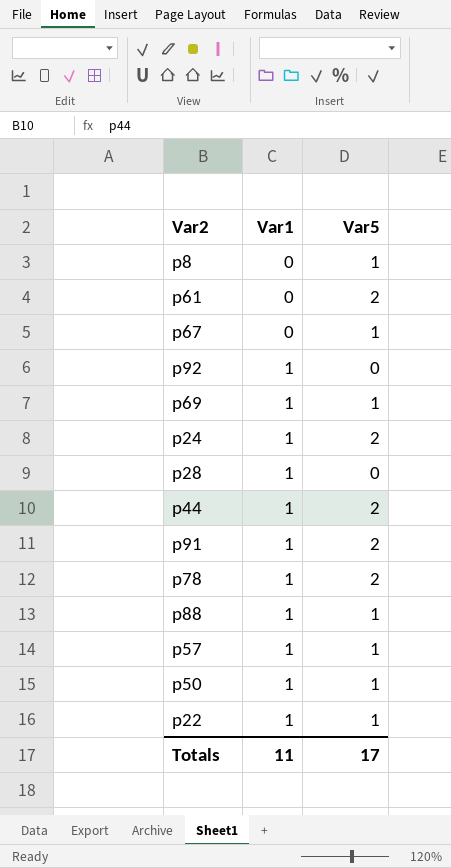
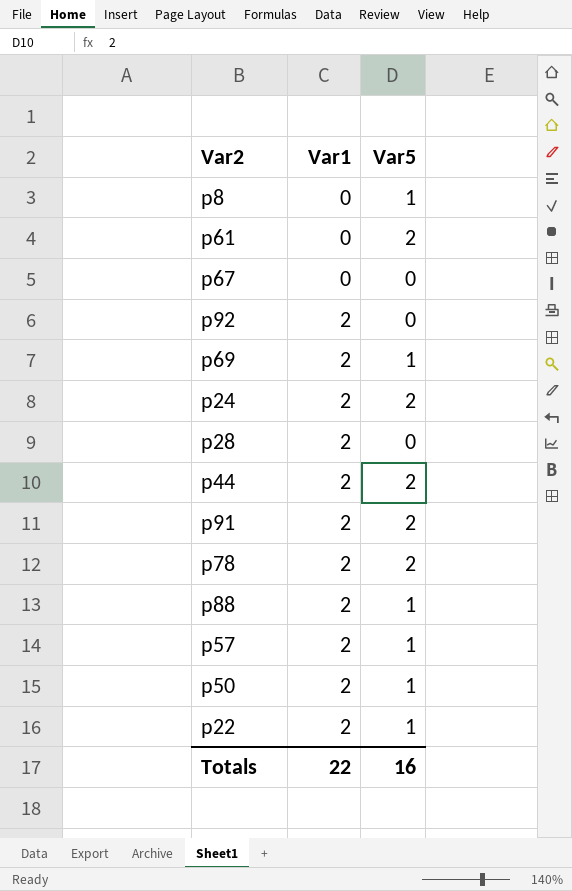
p67 | Var5: 1 -> 0
p92 | Var1: 1 -> 2
p69 | Var1: 1 -> 2
p24 | Var1: 1 -> 2
p28 | Var1: 1 -> 2
p44 | Var1: 1 -> 2
p91 | Var1: 1 -> 2
p78 | Var1: 1 -> 2
p88 | Var1: 1 -> 2
p57 | Var1: 1 -> 2
p50 | Var1: 1 -> 2
p22 | Var1: 1 -> 2
Totals | Var1: 11 -> 22
Totals | Var5: 17 -> 16

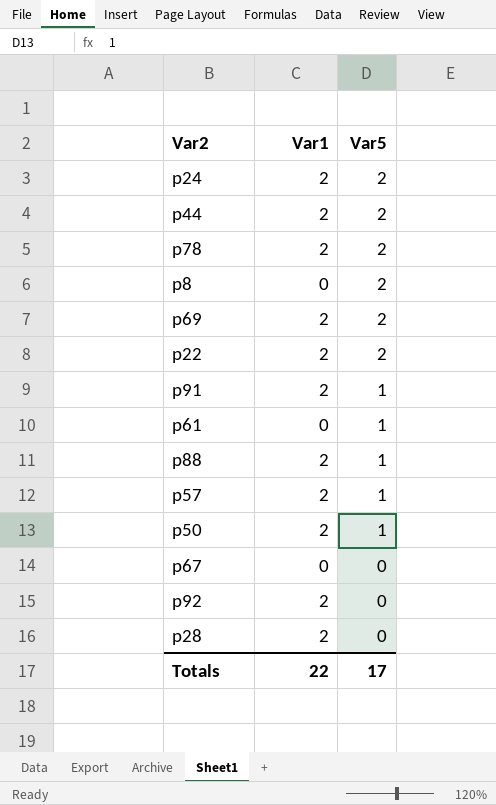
row order: Var1 ascending -> Var5 descending
p8 | Var5: 1 -> 2
p69 | Var5: 1 -> 2
p22 | Var5: 1 -> 2
p91 | Var5: 2 -> 1
p61 | Var5: 2 -> 1
Totals | Var5: 16 -> 17

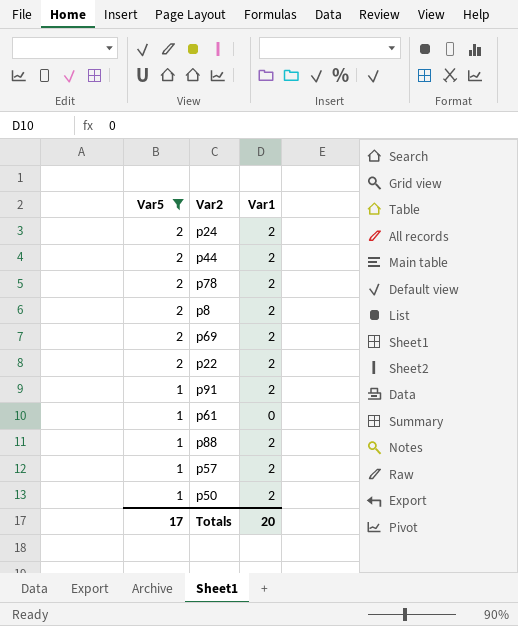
filter: none -> Var5 != 0
column Var5 | position: 3 -> 1
p8 | Var1: 0 -> 2
Totals | Var1: 22 -> 20

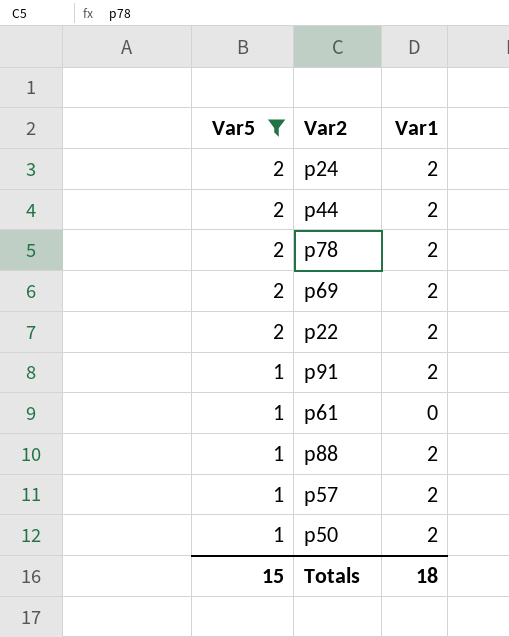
row p8: 2 | 2 -> none
Totals | Var5: 17 -> 15
Totals | Var1: 20 -> 18

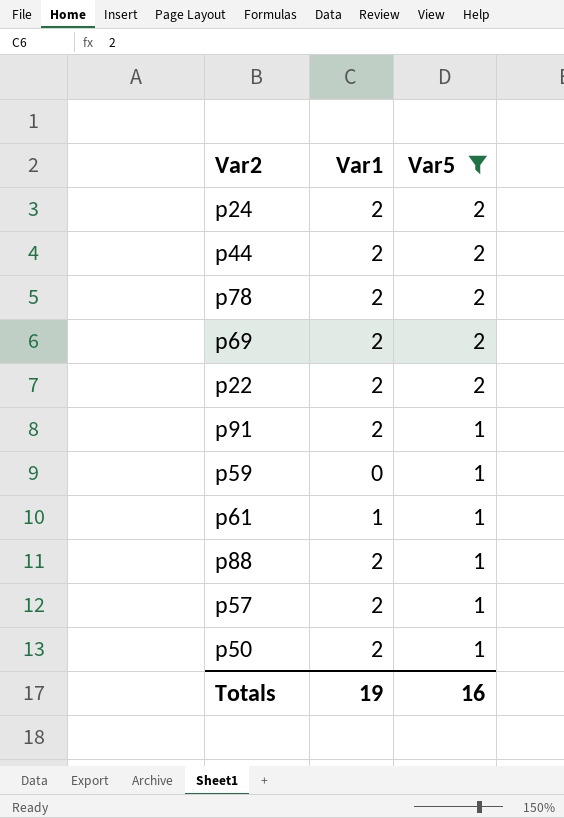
column Var5 | position: 1 -> 3
row p59: none -> 0 | 1
p61 | Var1: 0 -> 1
Totals | Var1: 18 -> 19
Totals | Var5: 15 -> 16

